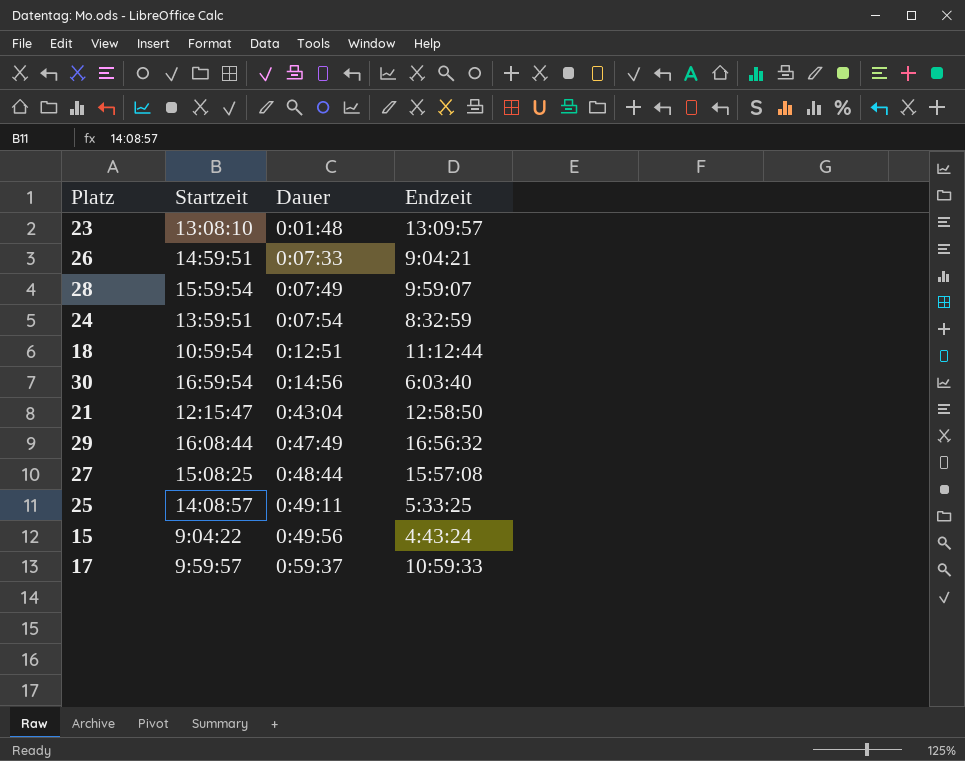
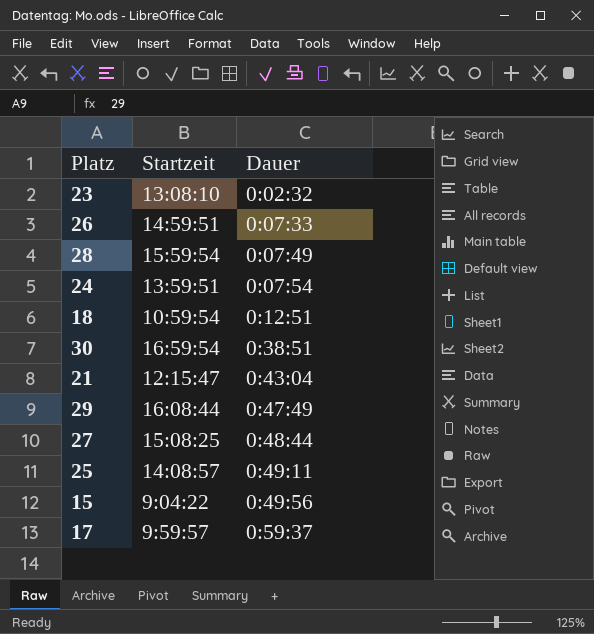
column Endzeit | position: 4 -> none
23 | Dauer: 0:01:48 -> 0:02:32
30 | Dauer: 0:14:56 -> 0:38:51

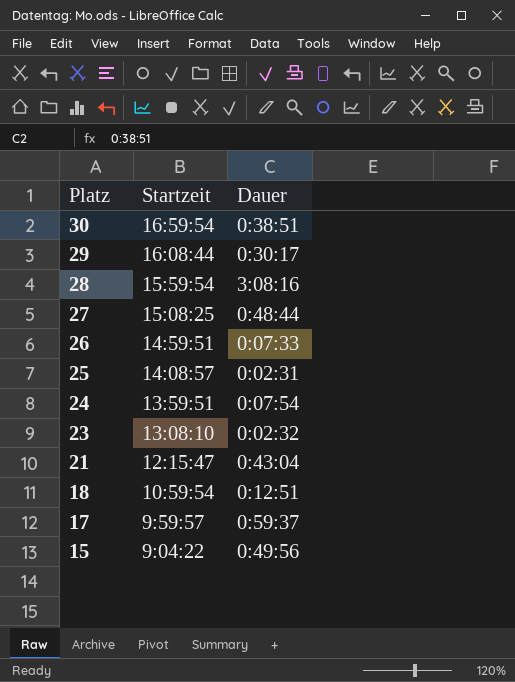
row order: Dauer ascending -> Platz descending
29 | Dauer: 0:47:49 -> 0:30:17
28 | Dauer: 0:07:49 -> 3:08:16
25 | Dauer: 0:49:11 -> 0:02:31

